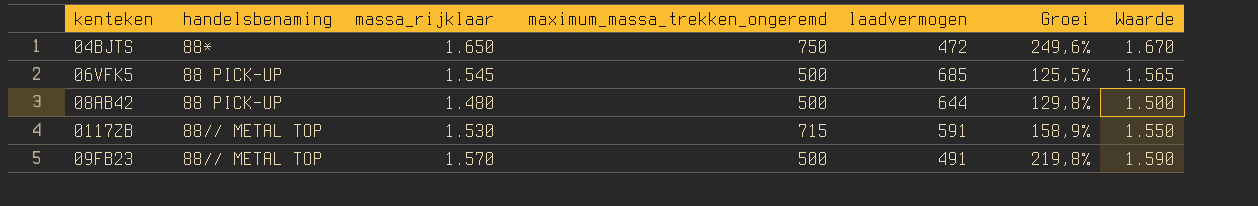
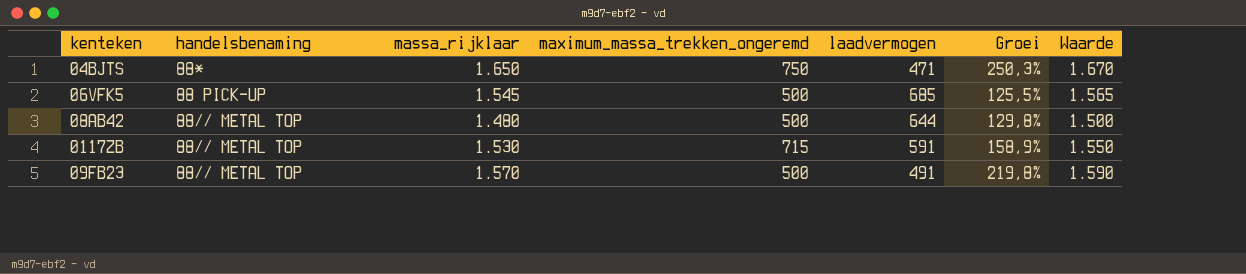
04BJTS | laadvermogen: 472 -> 471
04BJTS | Groei: 249,6% -> 250,3%
08AB42 | handelsbenaming: 88 PICK-UP -> 88// METAL TOP

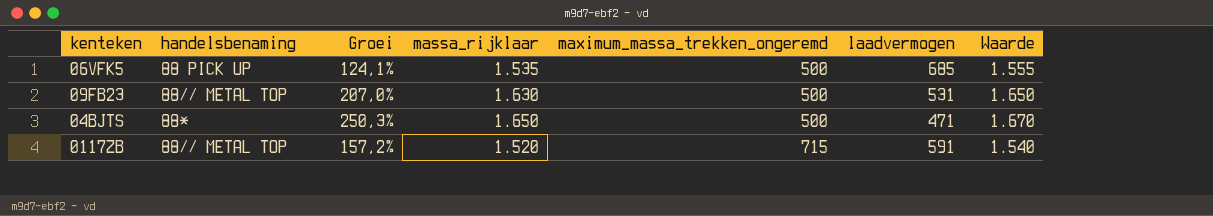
row order: none -> maximum_massa_trekken_ongeremd ascending
column Groei | position: 6 -> 3
row 08AB42: 88// METAL TOP | 1.480 | 500 | 644 | 129,8% | 1.500 -> none
06VFK5 | handelsbenaming: 88 PICK-UP -> 88 PICK UP
06VFK5 | Groei: 125,5% -> 124,1%
06VFK5 | massa_rijklaar: 1.545 -> 1.535
06VFK5 | Waarde: 1.565 -> 1.555
09FB23 | Groei: 219,8% -> 207,0%
09FB23 | massa_rijklaar: 1.570 -> 1.630
09FB23 | laadvermogen: 491 -> 531
09FB23 | Waarde: 1.590 -> 1.650
04BJTS | maximum_massa_trekken_ongeremd: 750 -> 500
0117ZB | Groei: 158,9% -> 157,2%
0117ZB | massa_rijklaar: 1.530 -> 1.520
0117ZB | Waarde: 1.550 -> 1.540

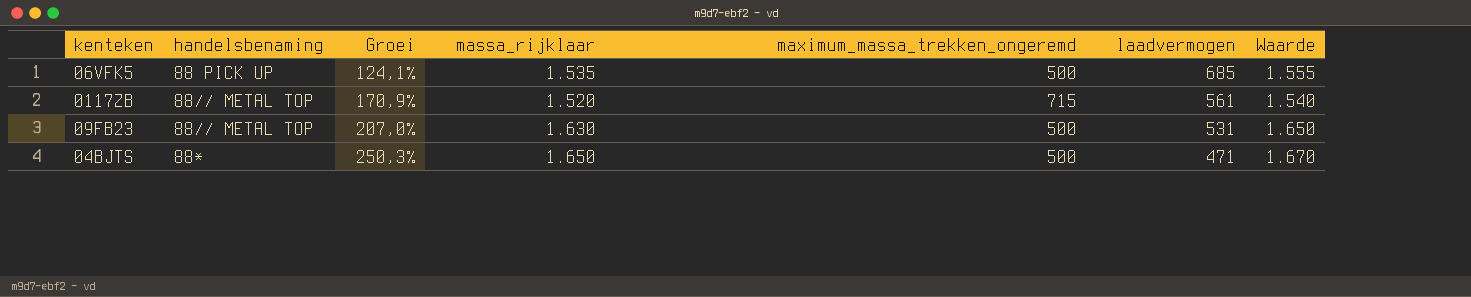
row order: maximum_massa_trekken_ongeremd ascending -> Groei ascending
0117ZB | Groei: 157,2% -> 170,9%
0117ZB | laadvermogen: 591 -> 561

